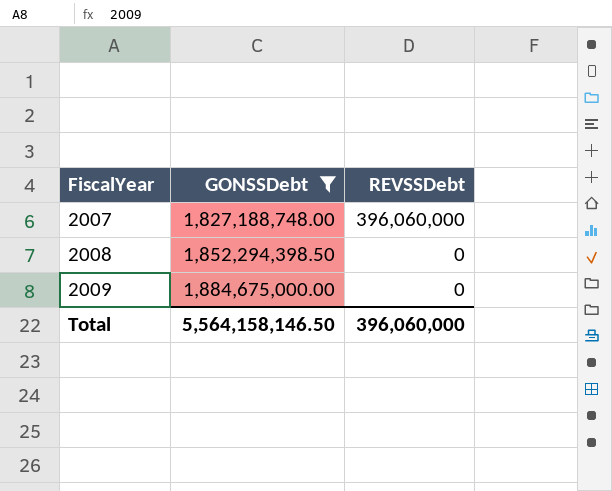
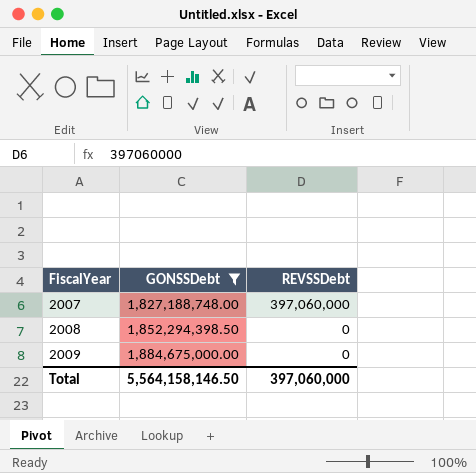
2007 | REVSSDebt: 396,060,000 -> 397,060,000
Total | REVSSDebt: 396,060,000 -> 397,060,000

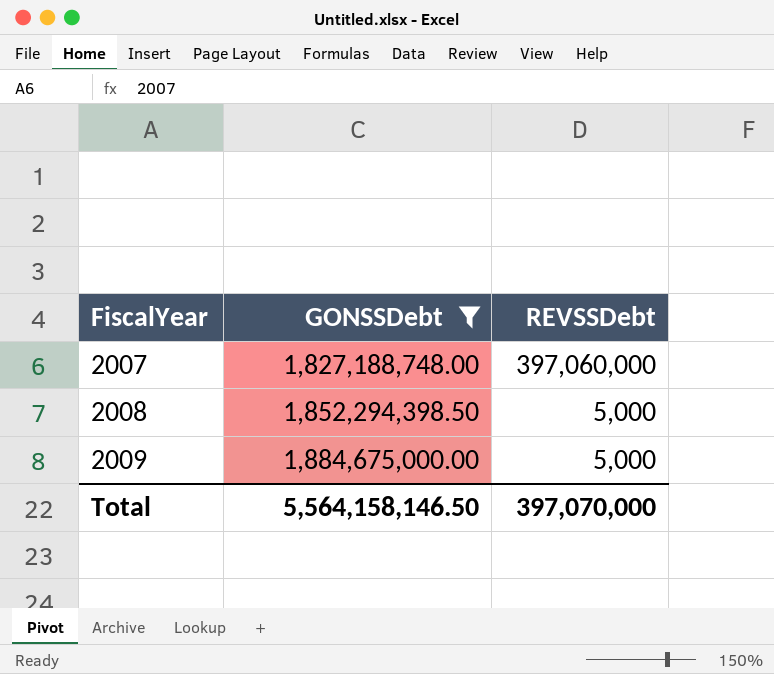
2008 | REVSSDebt: 0 -> 5,000
2009 | REVSSDebt: 0 -> 5,000
Total | REVSSDebt: 397,060,000 -> 397,070,000

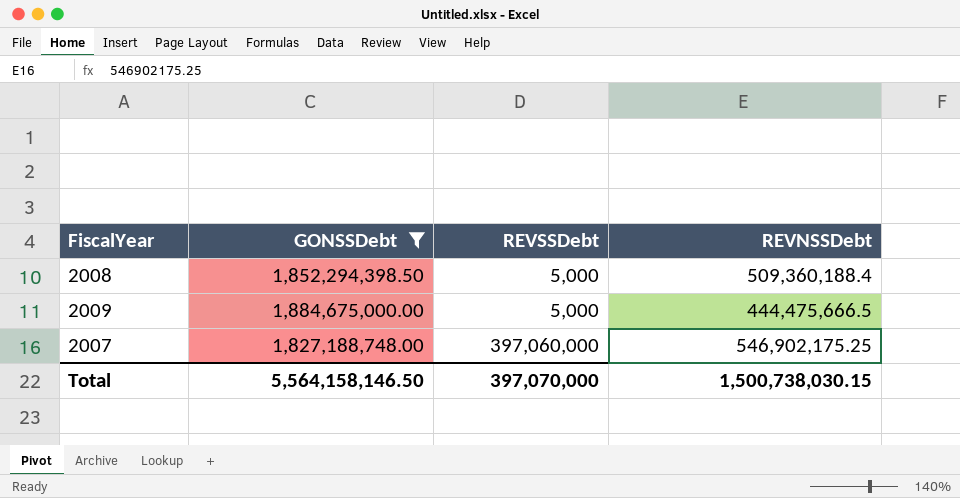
row order: FiscalYear ascending -> REVSSDebt ascending
column REVNSSDebt | position: none -> 4

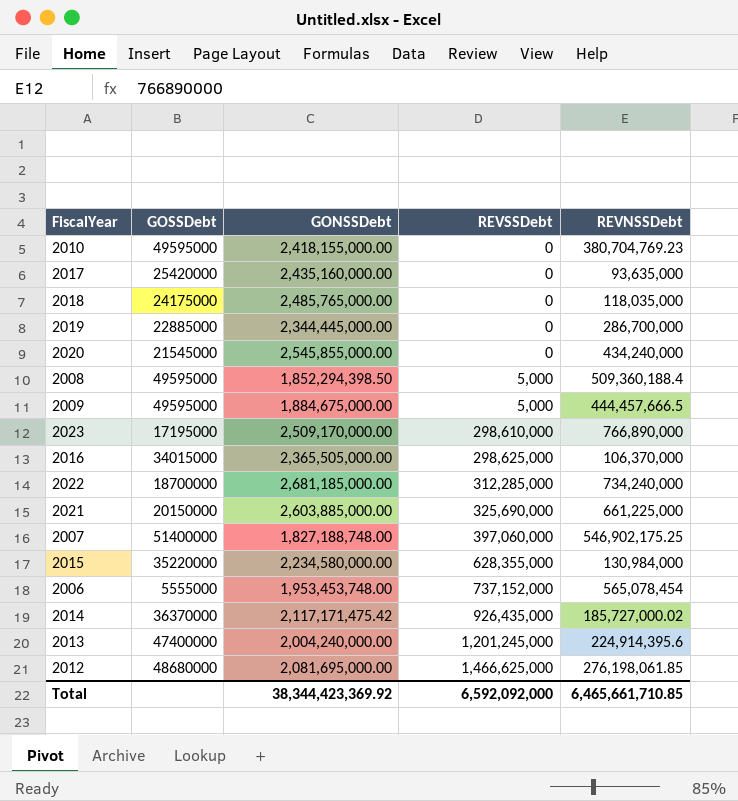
filter: GONSSDebt <= 1,884,675,000.00 -> none
column GOSSDebt | position: none -> 2
2009 | REVNSSDebt: 444,475,666.5 -> 444,457,666.5
Total | GONSSDebt: 5,564,158,146.50 -> 38,344,423,369.92
Total | REVSSDebt: 397,070,000 -> 6,592,092,000
Total | REVNSSDebt: 1,500,738,030.15 -> 6,465,661,710.85

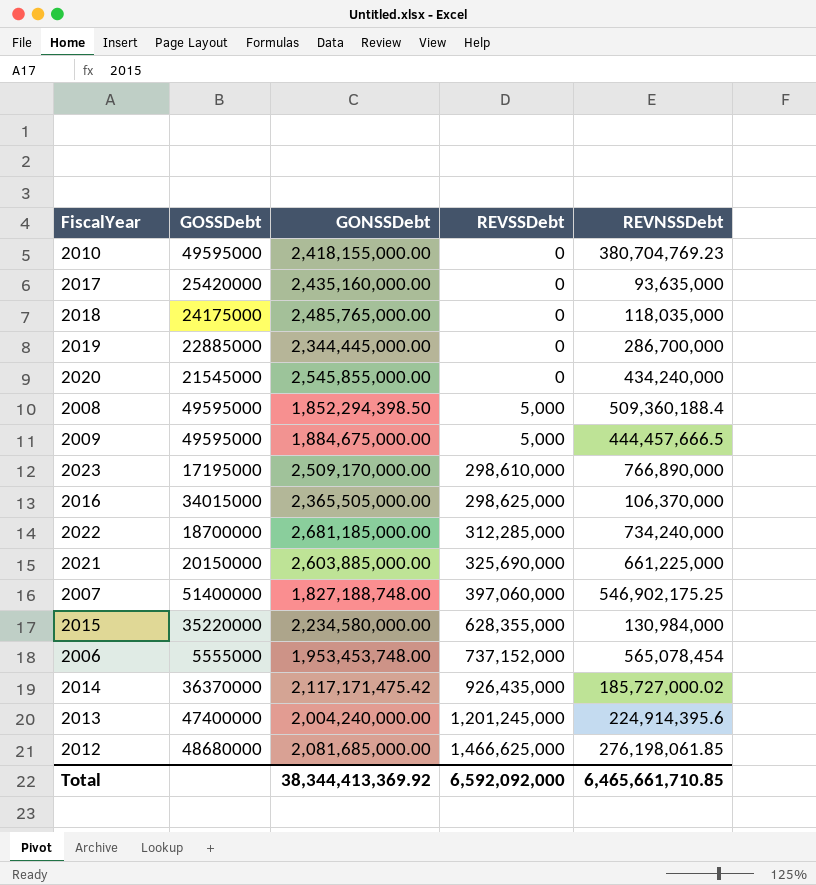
2012 | GONSSDebt: 2,081,695,000.00 -> 2,081,685,000.00
Total | GONSSDebt: 38,344,423,369.92 -> 38,344,413,369.92

